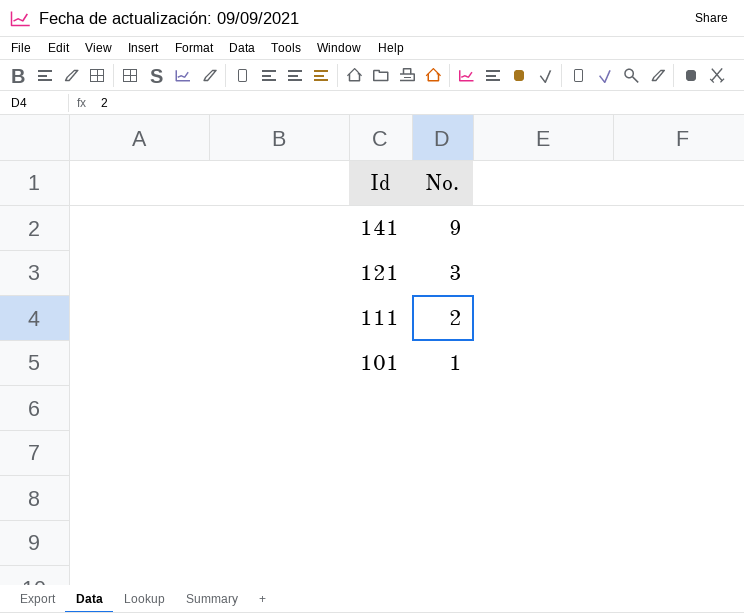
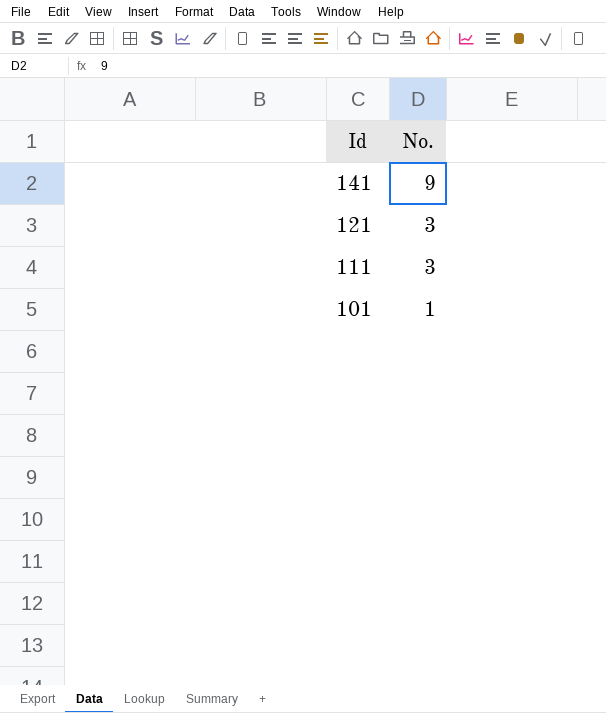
111 | No.: 2 -> 3

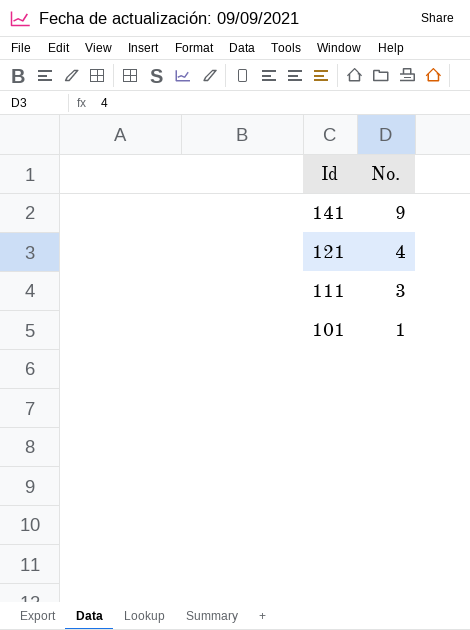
121 | No.: 3 -> 4

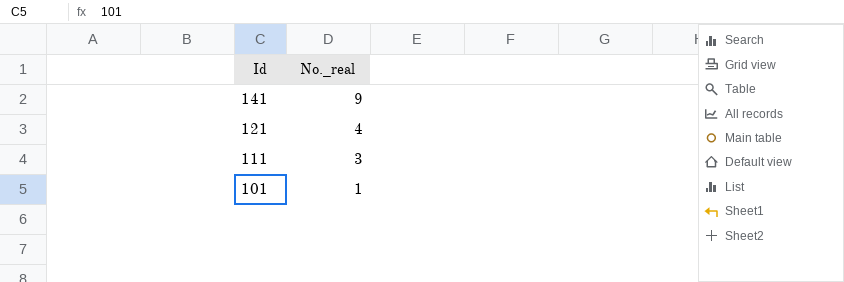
column name: No. -> No._real

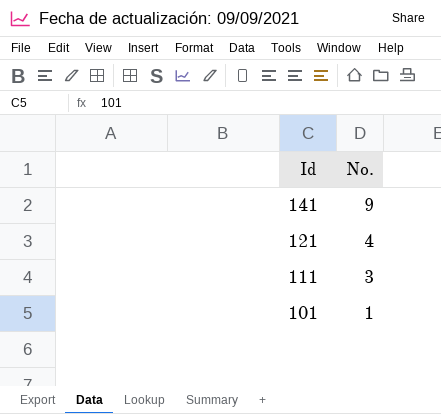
column name: No._real -> No.

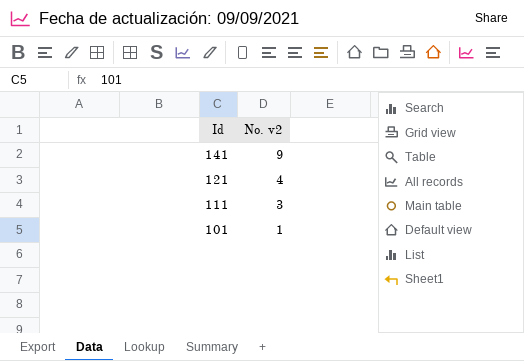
column name: No. -> No. v2

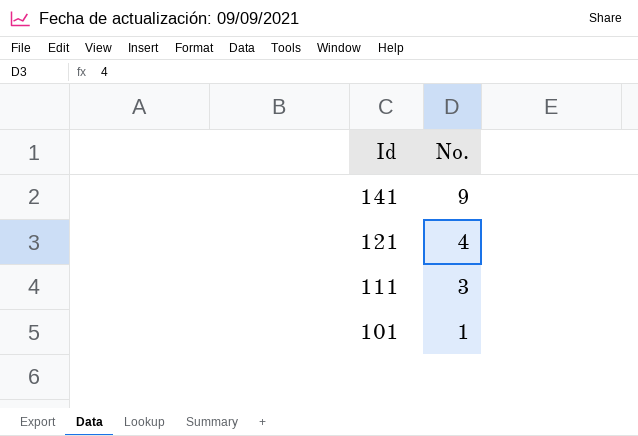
column name: No. v2 -> No.

